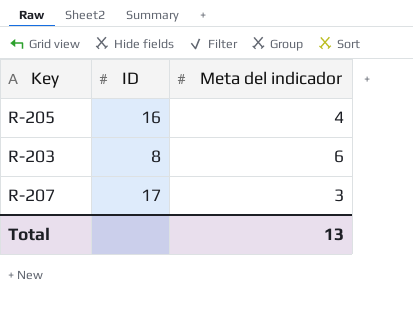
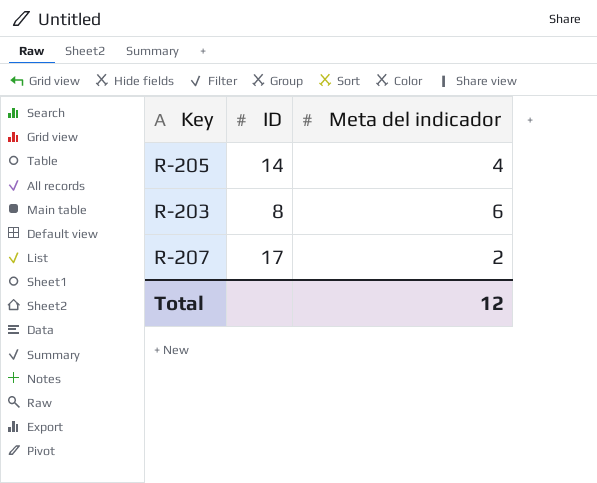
R-205 | ID: 16 -> 14
R-207 | Meta del indicador: 3 -> 2
Total | Meta del indicador: 13 -> 12

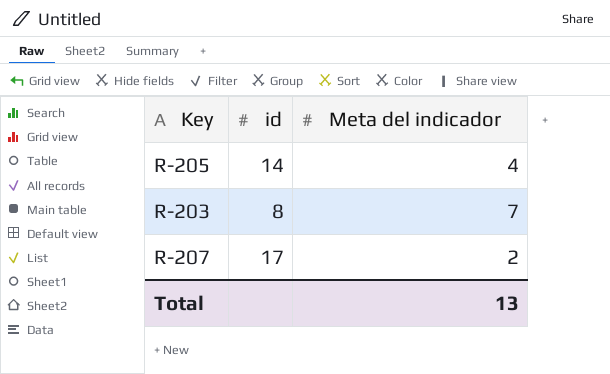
column name: ID -> id
R-203 | Meta del indicador: 6 -> 7
Total | Meta del indicador: 12 -> 13

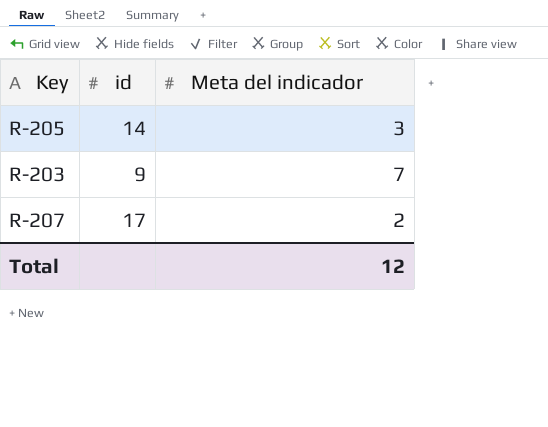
R-205 | Meta del indicador: 4 -> 3
R-203 | id: 8 -> 9
Total | Meta del indicador: 13 -> 12

